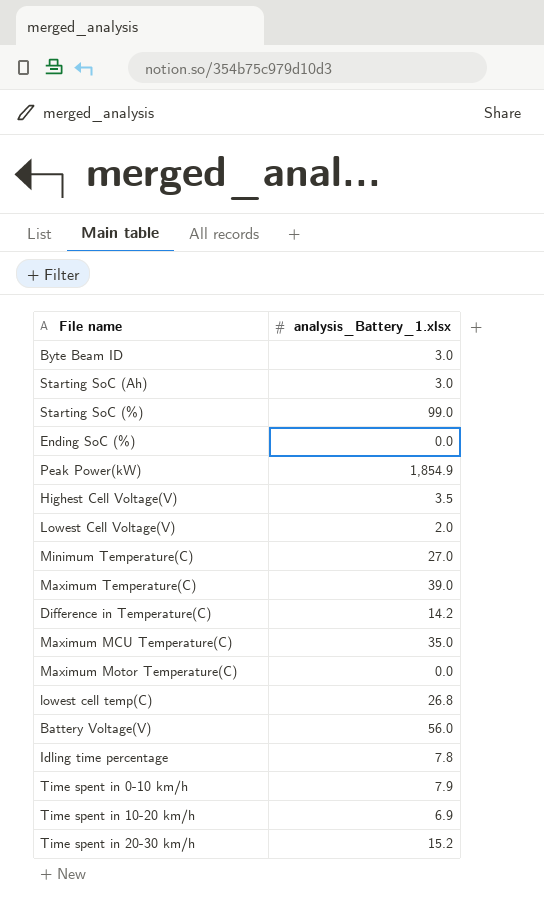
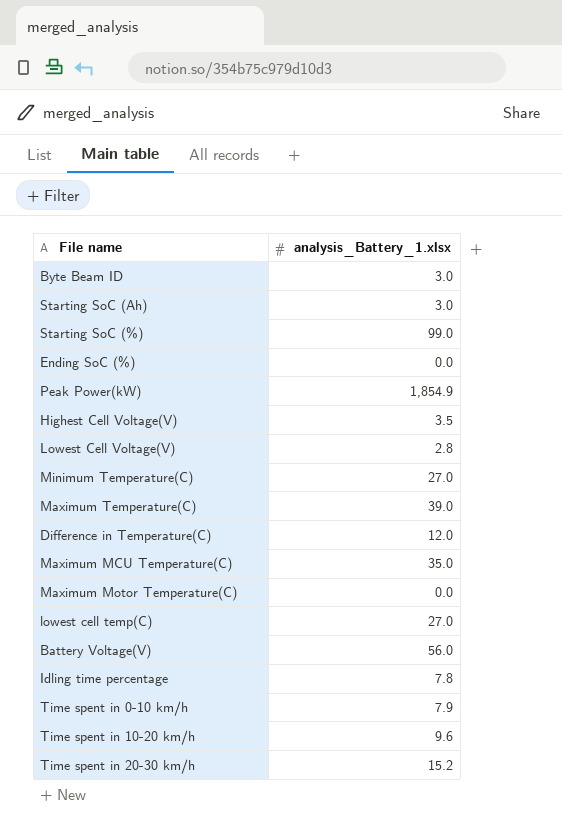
Lowest Cell Voltage(V) | analysis_Battery_1.xlsx: 2.0 -> 2.8
Difference in Temperature(C) | analysis_Battery_1.xlsx: 14.2 -> 12.0
lowest cell temp(C) | analysis_Battery_1.xlsx: 26.8 -> 27.0
Time spent in 10-20 km/h | analysis_Battery_1.xlsx: 6.9 -> 9.6

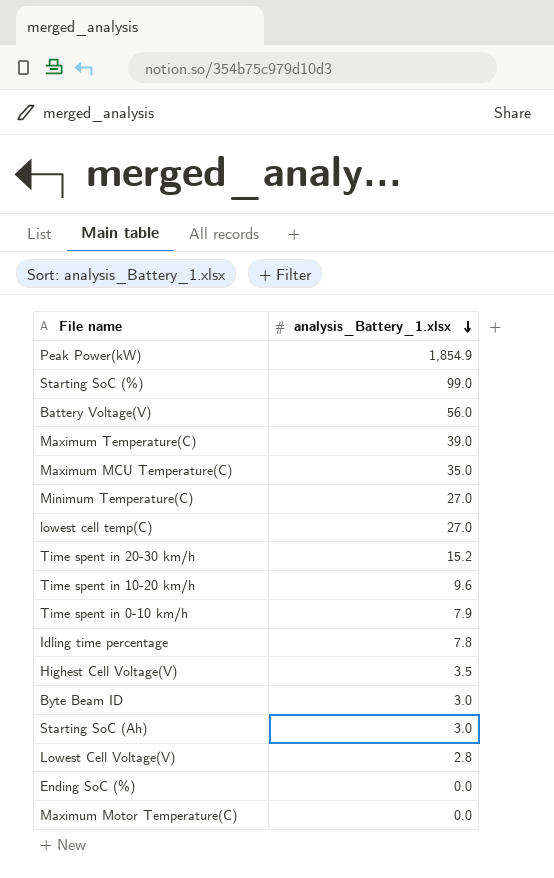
row order: none -> analysis_Battery_1.xlsx descending
row Difference in Temperature(C): 12.0 -> none

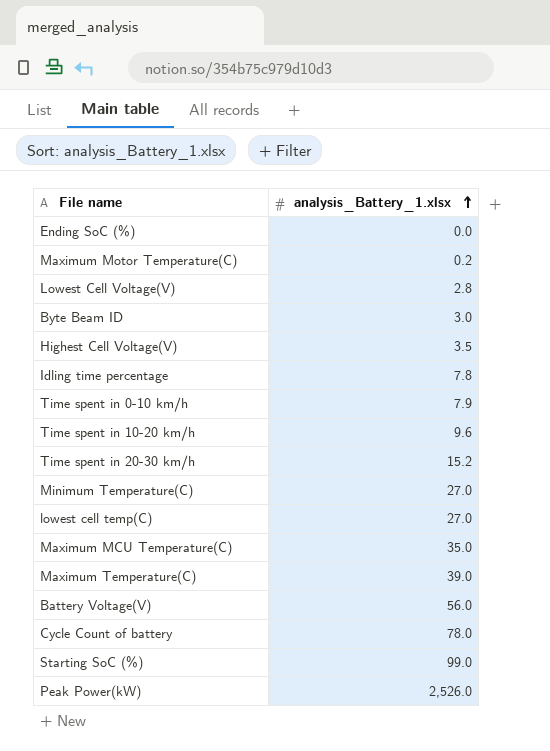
row order: analysis_Battery_1.xlsx descending -> analysis_Battery_1.xlsx ascending
row Starting SoC (Ah): 3.0 -> none
Maximum Motor Temperature(C) | analysis_Battery_1.xlsx: 0.0 -> 0.2
row Cycle Count of battery: none -> 78.0
Peak Power(kW) | analysis_Battery_1.xlsx: 1,854.9 -> 2,526.0

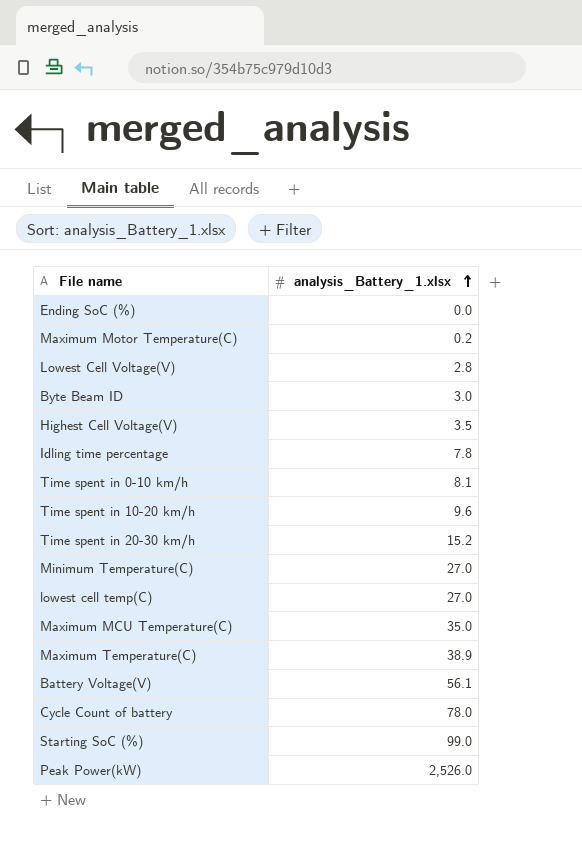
Time spent in 0-10 km/h | analysis_Battery_1.xlsx: 7.9 -> 8.1
Maximum Temperature(C) | analysis_Battery_1.xlsx: 39.0 -> 38.9
Battery Voltage(V) | analysis_Battery_1.xlsx: 56.0 -> 56.1

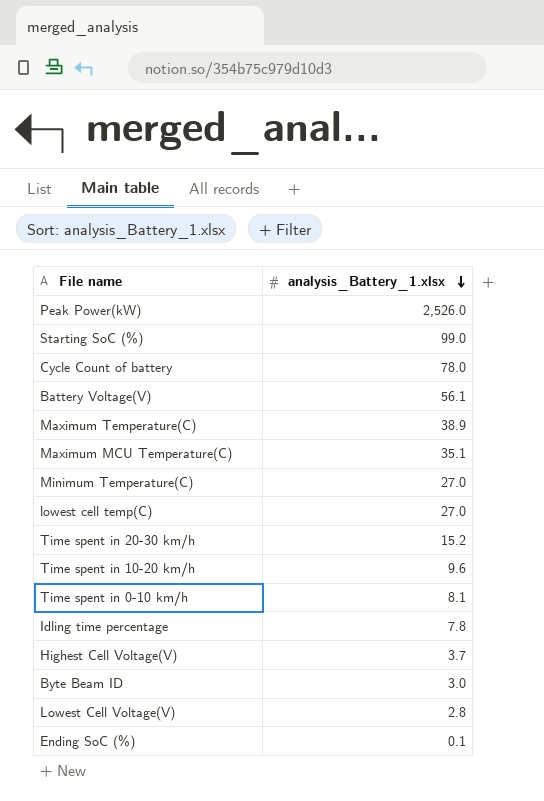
row order: analysis_Battery_1.xlsx ascending -> analysis_Battery_1.xlsx descending
row Maximum Motor Temperature(C): 0.2 -> none
Maximum MCU Temperature(C) | analysis_Battery_1.xlsx: 35.0 -> 35.1
Highest Cell Voltage(V) | analysis_Battery_1.xlsx: 3.5 -> 3.7
Ending SoC (%) | analysis_Battery_1.xlsx: 0.0 -> 0.1

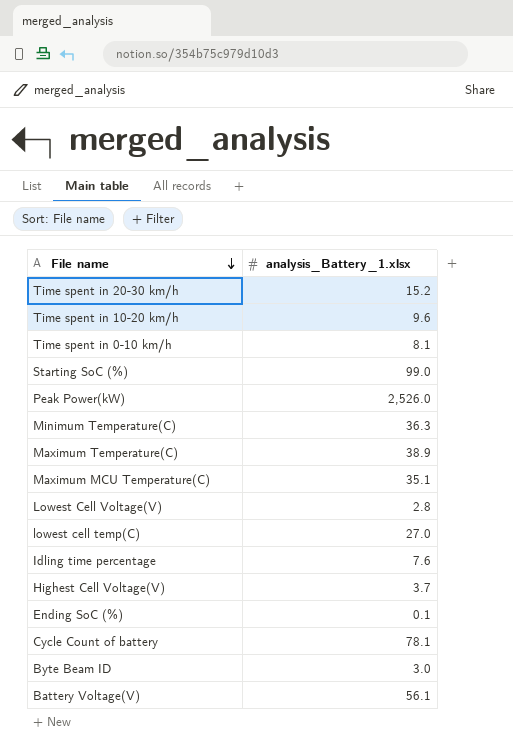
row order: analysis_Battery_1.xlsx descending -> File name descending
Minimum Temperature(C) | analysis_Battery_1.xlsx: 27.0 -> 36.3
Idling time percentage | analysis_Battery_1.xlsx: 7.8 -> 7.6
Cycle Count of battery | analysis_Battery_1.xlsx: 78.0 -> 78.1

